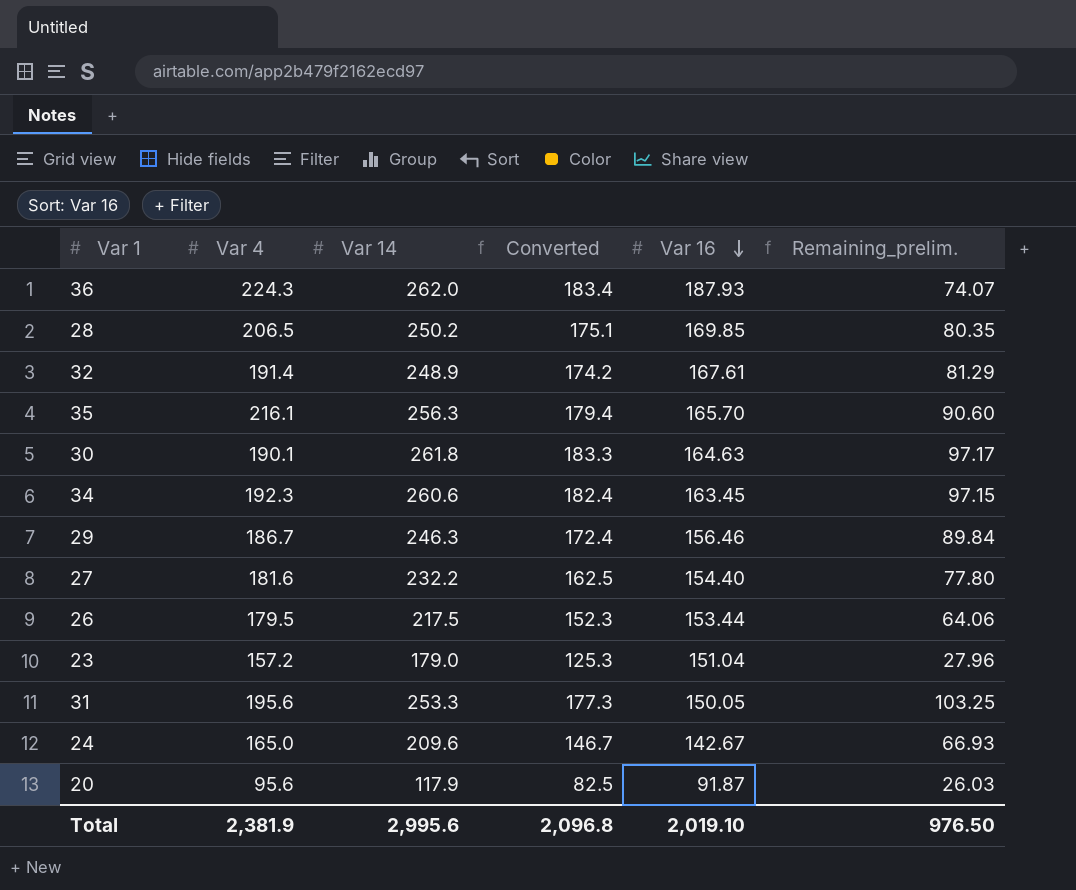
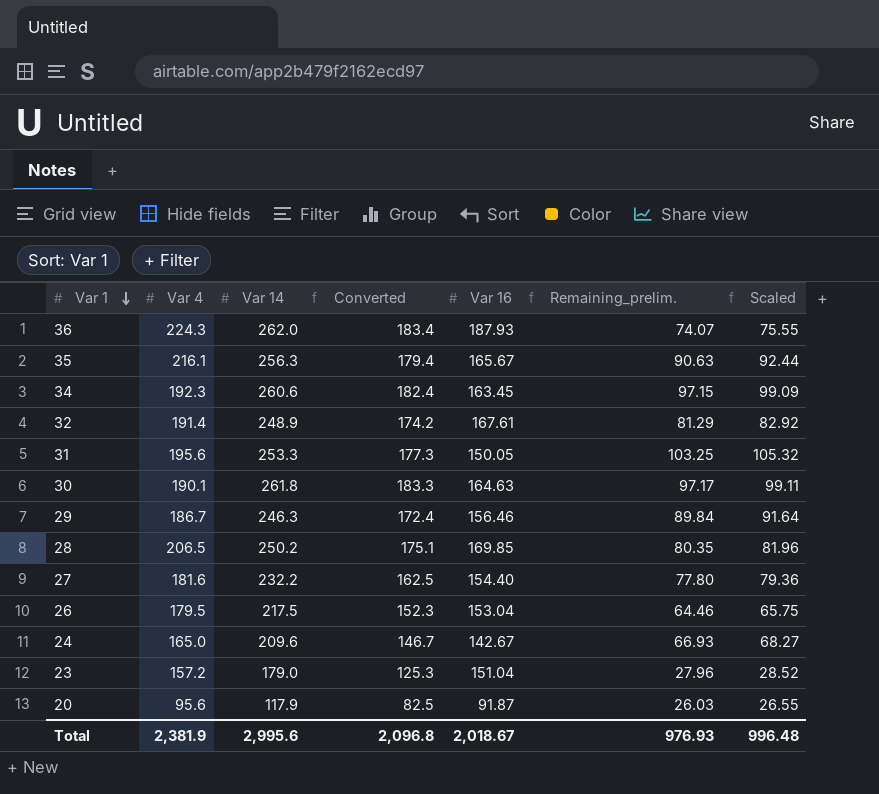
row order: Var 16 descending -> Var 1 descending
column Scaled | formula: none -> [Remaining_prelim.] * 1.02
35 | Var 16: 165.70 -> 165.67
35 | Remaining_prelim.: 90.60 -> 90.63
26 | Var 16: 153.44 -> 153.04
26 | Remaining_prelim.: 64.06 -> 64.46
Total | Var 16: 2,019.10 -> 2,018.67
Total | Remaining_prelim.: 976.50 -> 976.93

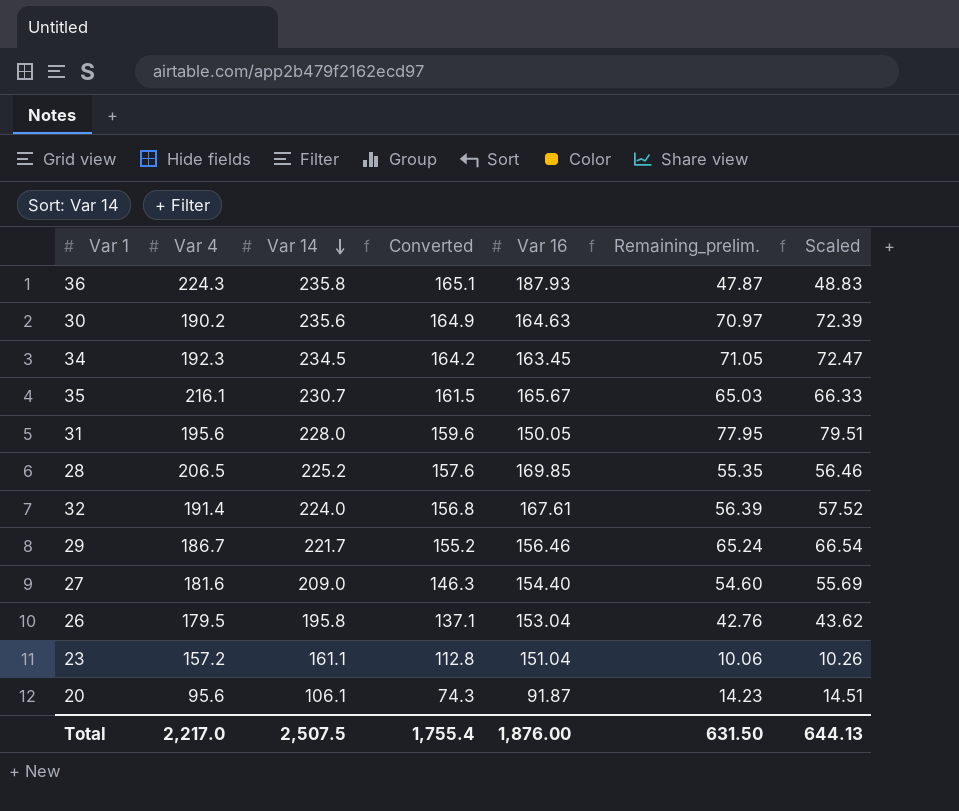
row order: Var 1 descending -> Var 14 descending
row 24: 165.0 | 209.6 | 146.7 | 142.67 | 66.93 | 68.27 -> none
36 | Var 14: 262.0 -> 235.8
36 | Converted: 183.4 -> 165.1
36 | Remaining_prelim.: 74.07 -> 47.87
36 | Scaled: 75.55 -> 48.83
30 | Var 4: 190.1 -> 190.2
30 | Var 14: 261.8 -> 235.6
30 | Converted: 183.3 -> 164.9
30 | Remaining_prelim.: 97.17 -> 70.97
30 | Scaled: 99.11 -> 72.39
34 | Var 14: 260.6 -> 234.5
34 | Converted: 182.4 -> 164.2
34 | Remaining_prelim.: 97.15 -> 71.05
34 | Scaled: 99.09 -> 72.47
35 | Var 14: 256.3 -> 230.7
35 | Converted: 179.4 -> 161.5
35 | Remaining_prelim.: 90.63 -> 65.03
35 | Scaled: 92.44 -> 66.33
31 | Var 14: 253.3 -> 228.0
31 | Converted: 177.3 -> 159.6
31 | Remaining_prelim.: 103.25 -> 77.95
31 | Scaled: 105.32 -> 79.51
28 | Var 14: 250.2 -> 225.2
28 | Converted: 175.1 -> 157.6
28 | Remaining_prelim.: 80.35 -> 55.35
28 | Scaled: 81.96 -> 56.46
32 | Var 14: 248.9 -> 224.0
32 | Converted: 174.2 -> 156.8
32 | Remaining_prelim.: 81.29 -> 56.39
32 | Scaled: 82.92 -> 57.52
29 | Var 14: 246.3 -> 221.7
29 | Converted: 172.4 -> 155.2
29 | Remaining_prelim.: 89.84 -> 65.24
29 | Scaled: 91.64 -> 66.54
27 | Var 14: 232.2 -> 209.0
27 | Converted: 162.5 -> 146.3
27 | Remaining_prelim.: 77.80 -> 54.60
27 | Scaled: 79.36 -> 55.69
26 | Var 14: 217.5 -> 195.8
26 | Converted: 152.3 -> 137.1
26 | Remaining_prelim.: 64.46 -> 42.76
26 | Scaled: 65.75 -> 43.62
23 | Var 14: 179.0 -> 161.1
23 | Converted: 125.3 -> 112.8
23 | Remaining_prelim.: 27.96 -> 10.06
23 | Scaled: 28.52 -> 10.26
20 | Var 14: 117.9 -> 106.1
20 | Converted: 82.5 -> 74.3
20 | Remaining_prelim.: 26.03 -> 14.23
20 | Scaled: 26.55 -> 14.51
Total | Var 4: 2,381.9 -> 2,217.0
Total | Var 14: 2,995.6 -> 2,507.5
Total | Converted: 2,096.8 -> 1,755.4
Total | Var 16: 2,018.67 -> 1,876.00
Total | Remaining_prelim.: 976.93 -> 631.50
Total | Scaled: 996.48 -> 644.13

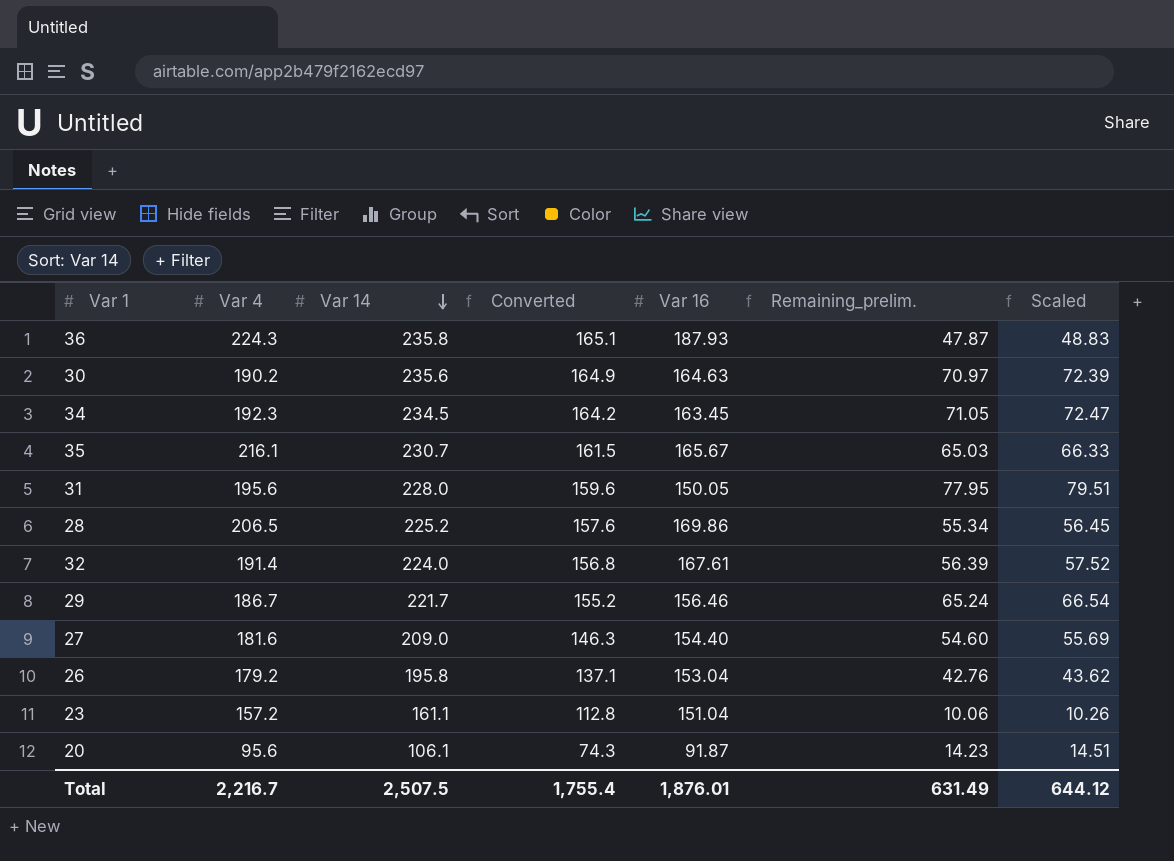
28 | Var 16: 169.85 -> 169.86
28 | Remaining_prelim.: 55.35 -> 55.34
28 | Scaled: 56.46 -> 56.45
26 | Var 4: 179.5 -> 179.2
Total | Var 4: 2,217.0 -> 2,216.7
Total | Var 16: 1,876.00 -> 1,876.01
Total | Remaining_prelim.: 631.50 -> 631.49
Total | Scaled: 644.13 -> 644.12

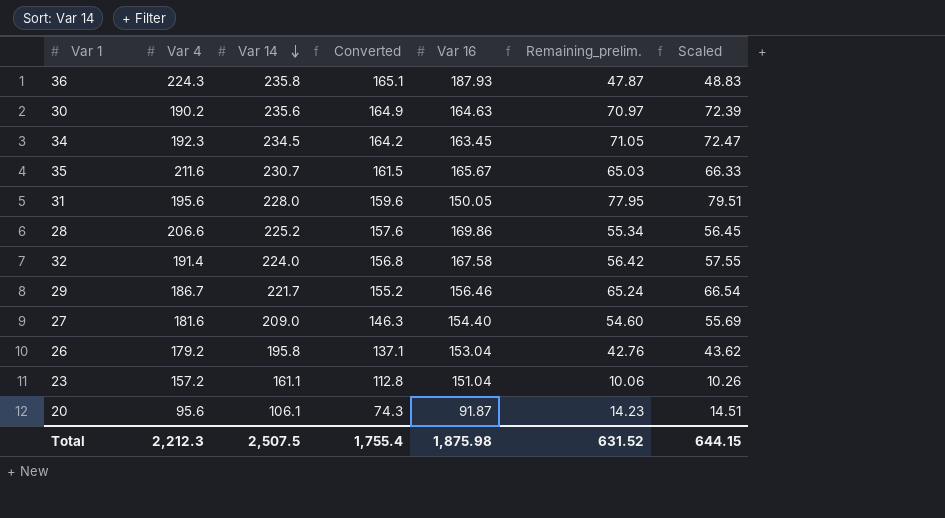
35 | Var 4: 216.1 -> 211.6
28 | Var 4: 206.5 -> 206.6
32 | Var 16: 167.61 -> 167.58
32 | Remaining_prelim.: 56.39 -> 56.42
32 | Scaled: 57.52 -> 57.55
Total | Var 4: 2,216.7 -> 2,212.3
Total | Var 16: 1,876.01 -> 1,875.98
Total | Remaining_prelim.: 631.49 -> 631.52
Total | Scaled: 644.12 -> 644.15

